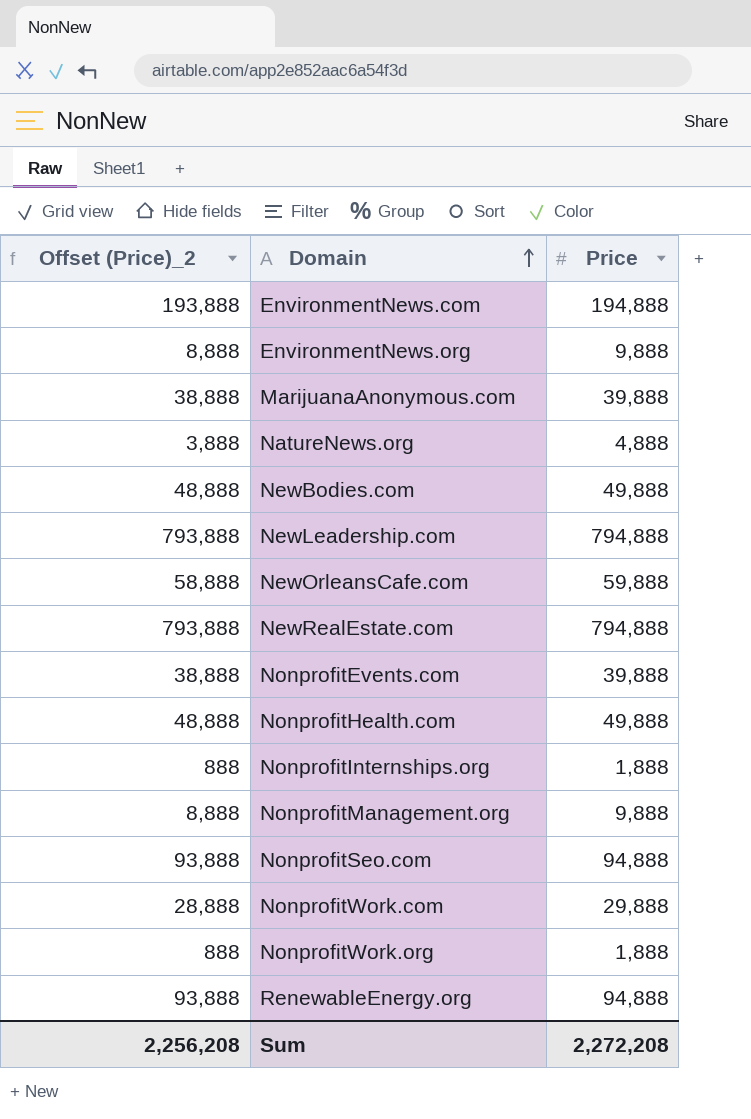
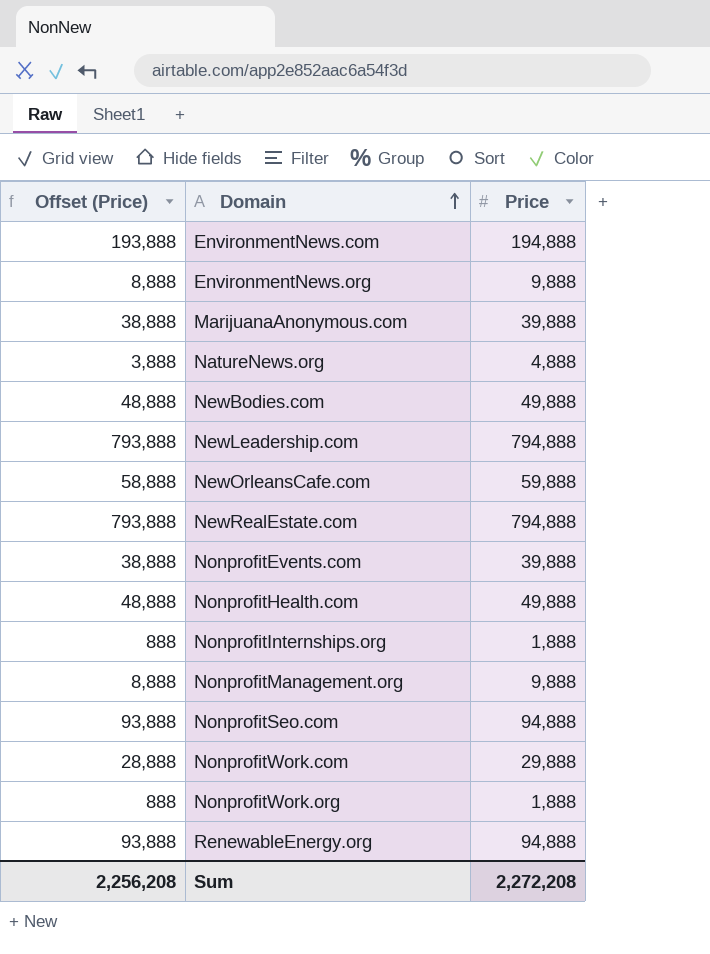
column name: Offset (Price)_2 -> Offset (Price)

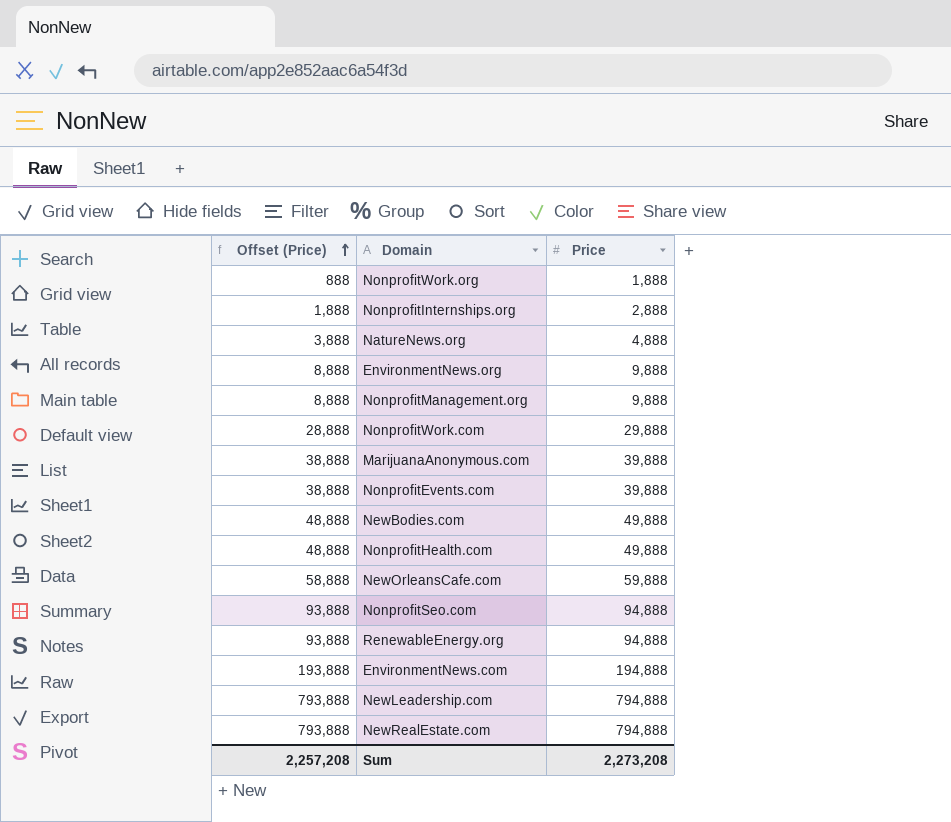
row order: Domain ascending -> Offset (Price) ascending
NonprofitInternships.org | Offset (Price): 888 -> 1,888
NonprofitInternships.org | Price: 1,888 -> 2,888
Sum | Offset (Price): 2,256,208 -> 2,257,208
Sum | Price: 2,272,208 -> 2,273,208

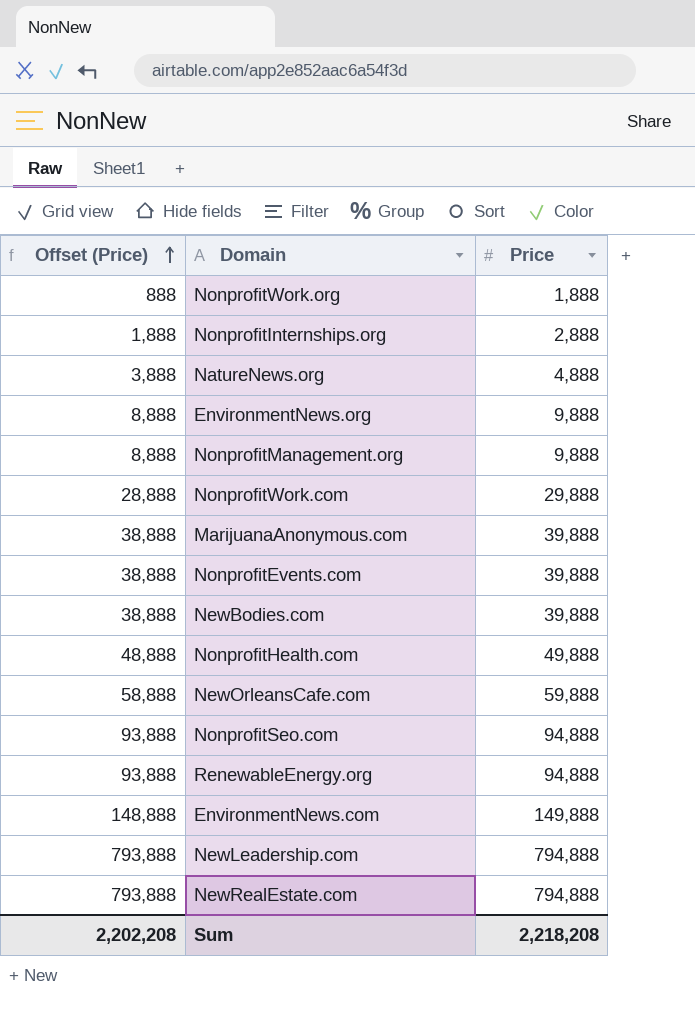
NewBodies.com | Offset (Price): 48,888 -> 38,888
NewBodies.com | Price: 49,888 -> 39,888
EnvironmentNews.com | Offset (Price): 193,888 -> 148,888
EnvironmentNews.com | Price: 194,888 -> 149,888
Sum | Offset (Price): 2,257,208 -> 2,202,208
Sum | Price: 2,273,208 -> 2,218,208

